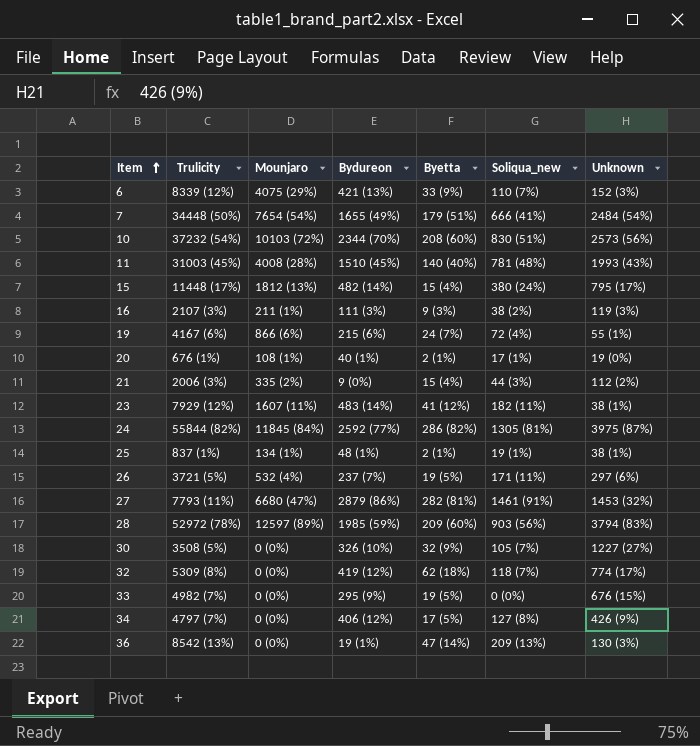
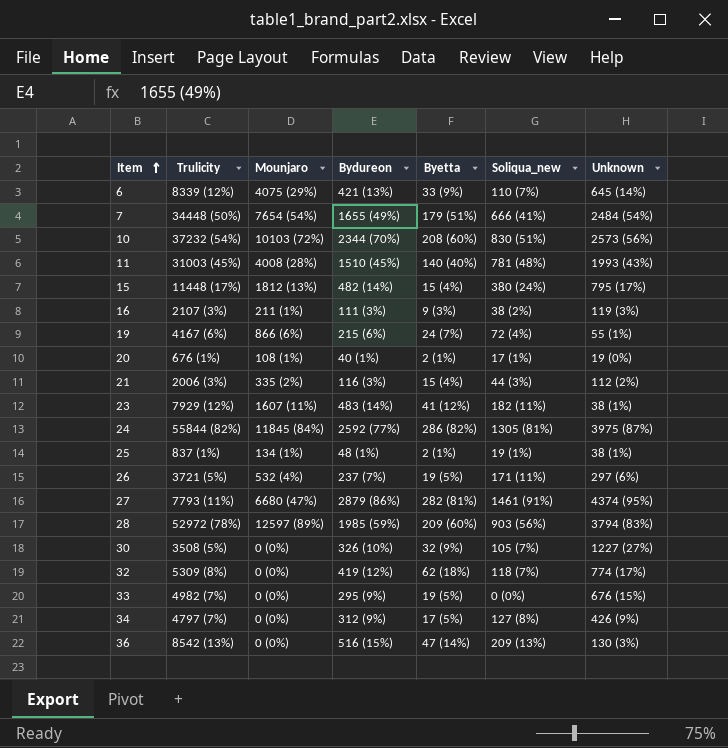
6 | Unknown: 152 (3%) -> 645 (14%)
21 | Bydureon: 9 (0%) -> 116 (3%)
27 | Unknown: 1453 (32%) -> 4374 (95%)
34 | Bydureon: 406 (12%) -> 312 (9%)
36 | Bydureon: 19 (1%) -> 516 (15%)

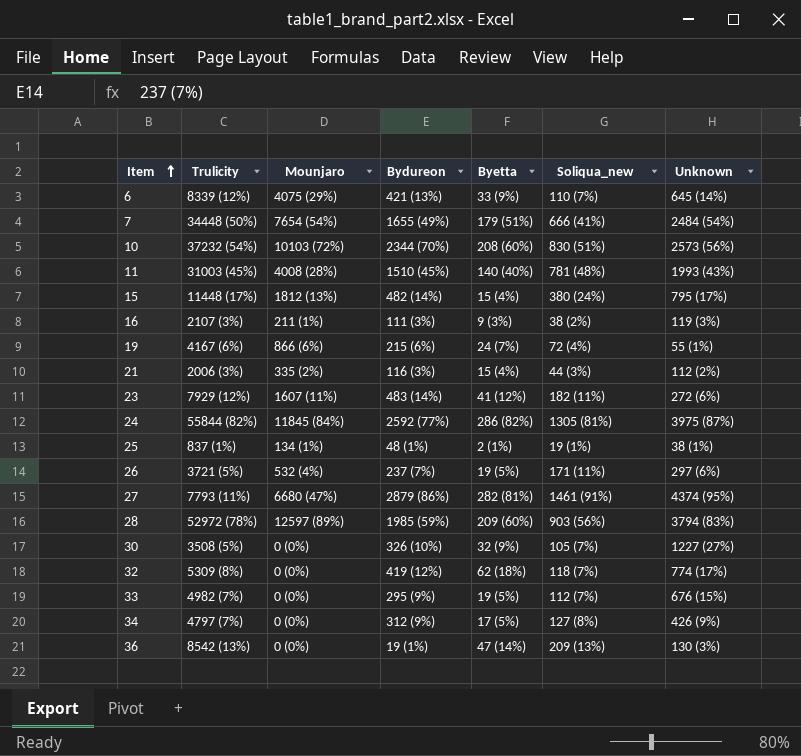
row 20: 676 (1%) | 108 (1%) | 40 (1%) | 2 (1%) | 17 (1%) | 19 (0%) -> none
23 | Unknown: 38 (1%) -> 272 (6%)
33 | Soliqua_new: 0 (0%) -> 112 (7%)
36 | Bydureon: 516 (15%) -> 19 (1%)

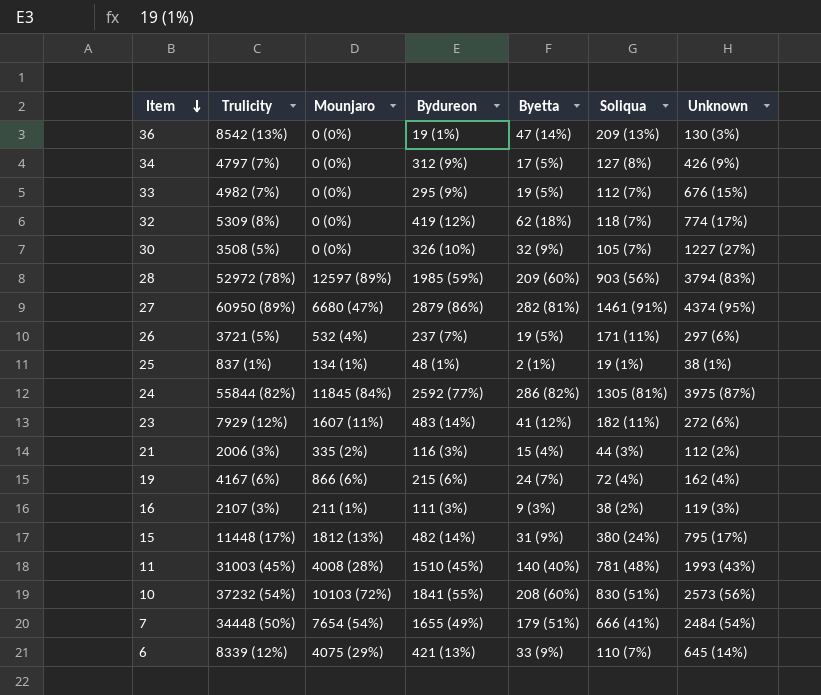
row order: Item ascending -> Item descending
column name: Soliqua_new -> Soliqua
27 | Trulicity: 7793 (11%) -> 60950 (89%)
19 | Unknown: 55 (1%) -> 162 (4%)
15 | Byetta: 15 (4%) -> 31 (9%)
10 | Bydureon: 2344 (70%) -> 1841 (55%)

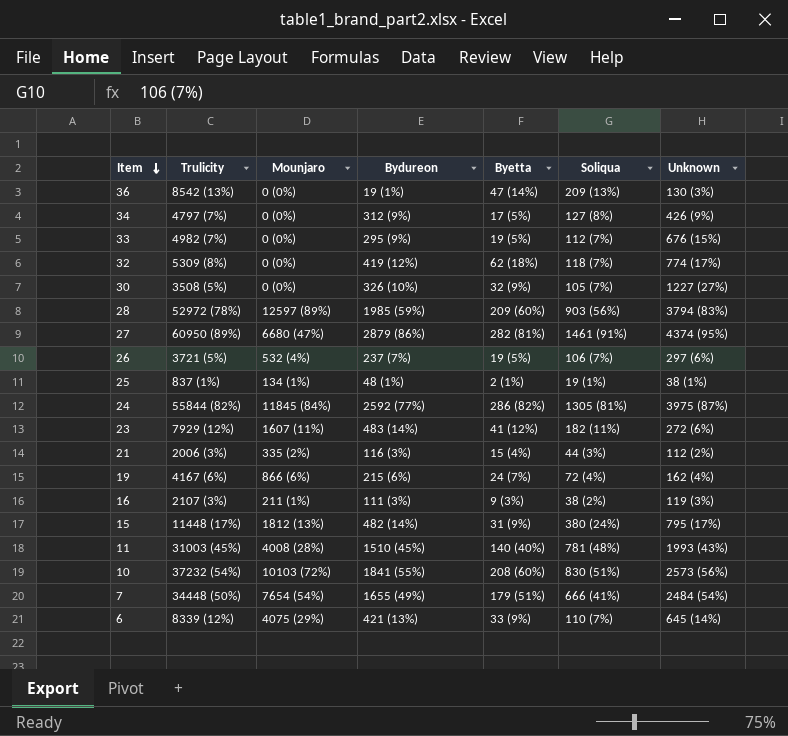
26 | Soliqua: 171 (11%) -> 106 (7%)

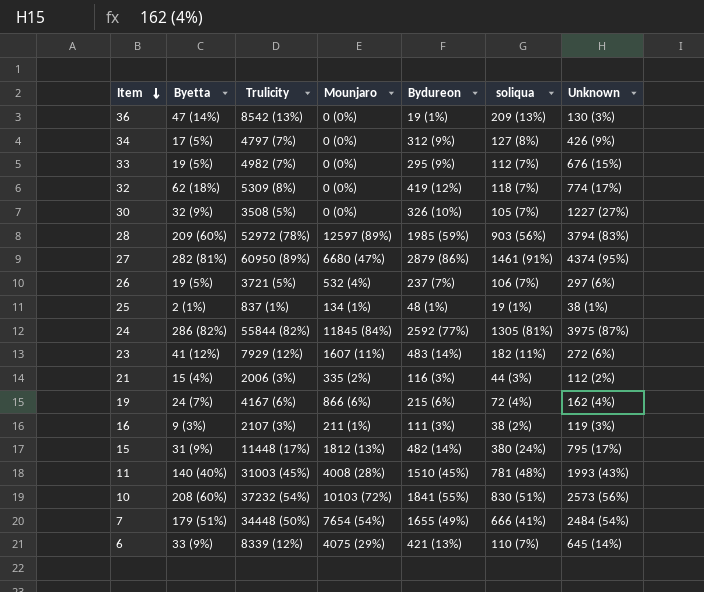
column Byetta | position: 5 -> 2
column name: Soliqua -> soliqua

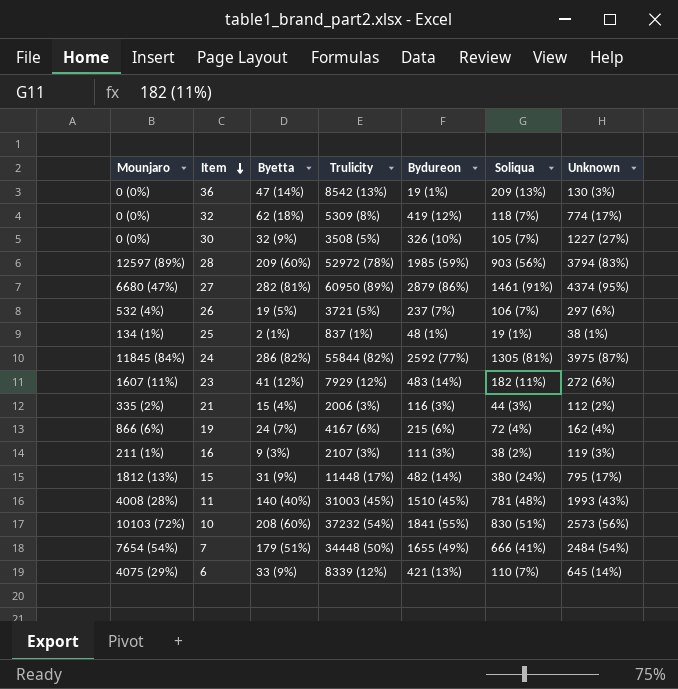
column Mounjaro | position: 4 -> 1
column name: soliqua -> Soliqua
row 34: 17 (5%) | 4797 (7%) | 0 (0%) | 312 (9%) | 127 (8%) | 426 (9%) -> none
row 33: 19 (5%) | 4982 (7%) | 0 (0%) | 295 (9%) | 112 (7%) | 676 (15%) -> none

